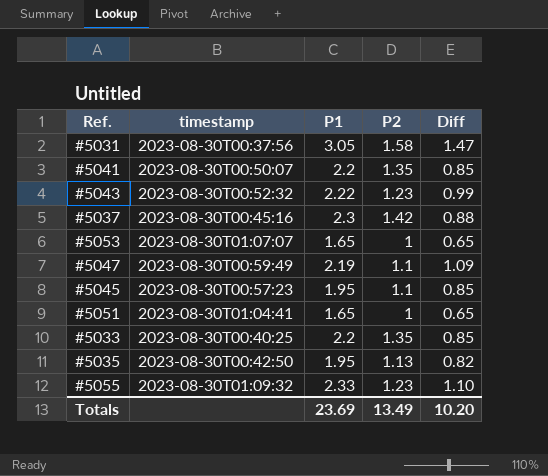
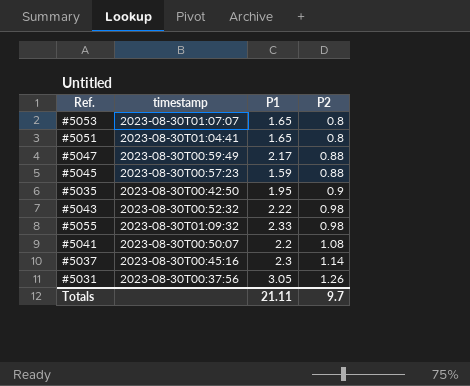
row order: none -> P2 ascending
column Diff | formula: [P1] - [P2] -> none
row #5033: 2023-08-30T00:40:25 | 2.2 | 1.35 | 0.85 -> none
#5053 | P2: 1 -> 0.8
#5051 | P2: 1 -> 0.8
#5047 | P1: 2.19 -> 2.17
#5047 | P2: 1.1 -> 0.88
#5045 | P1: 1.95 -> 1.59
#5045 | P2: 1.1 -> 0.88
#5035 | P2: 1.13 -> 0.9
#5043 | P2: 1.23 -> 0.98
#5055 | P2: 1.23 -> 0.98
#5041 | P2: 1.35 -> 1.08
#5037 | P2: 1.42 -> 1.14
#5031 | P2: 1.58 -> 1.26
Totals | P1: 23.69 -> 21.11
Totals | P2: 13.49 -> 9.7

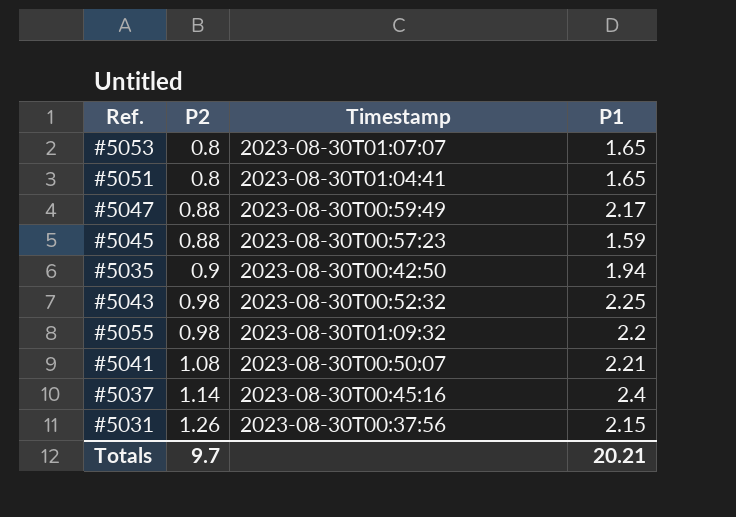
column P2 | position: 4 -> 2
column name: timestamp -> Timestamp
#5035 | P1: 1.95 -> 1.94
#5043 | P1: 2.22 -> 2.25
#5055 | P1: 2.33 -> 2.2
#5041 | P1: 2.2 -> 2.21
#5037 | P1: 2.3 -> 2.4
#5031 | P1: 3.05 -> 2.15
Totals | P1: 21.11 -> 20.21

